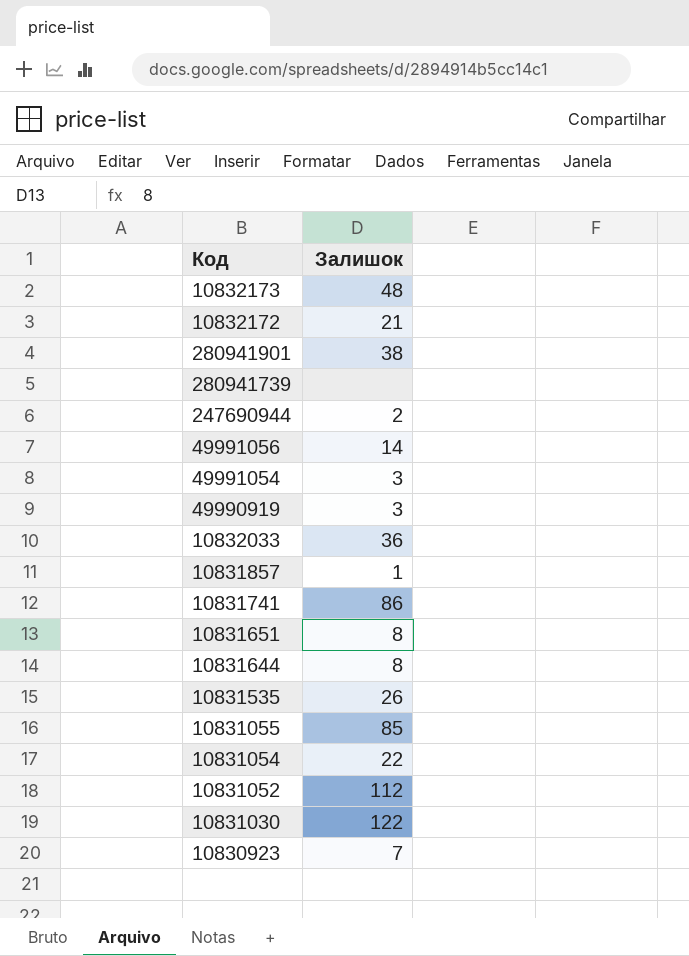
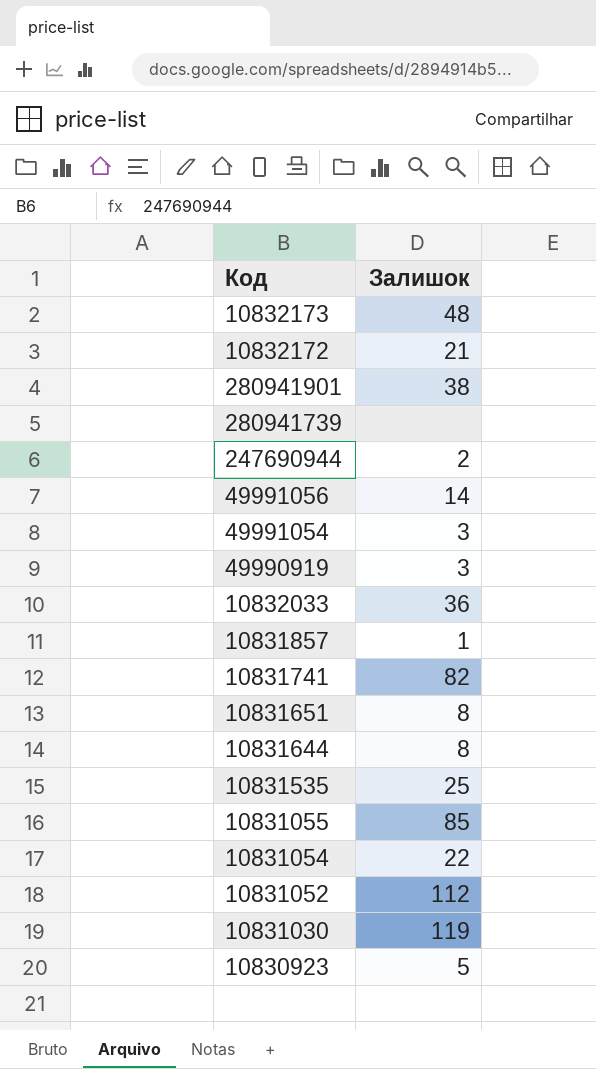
10831741 | Залишок: 86 -> 82
10831535 | Залишок: 26 -> 25
10831030 | Залишок: 122 -> 119
10830923 | Залишок: 7 -> 5

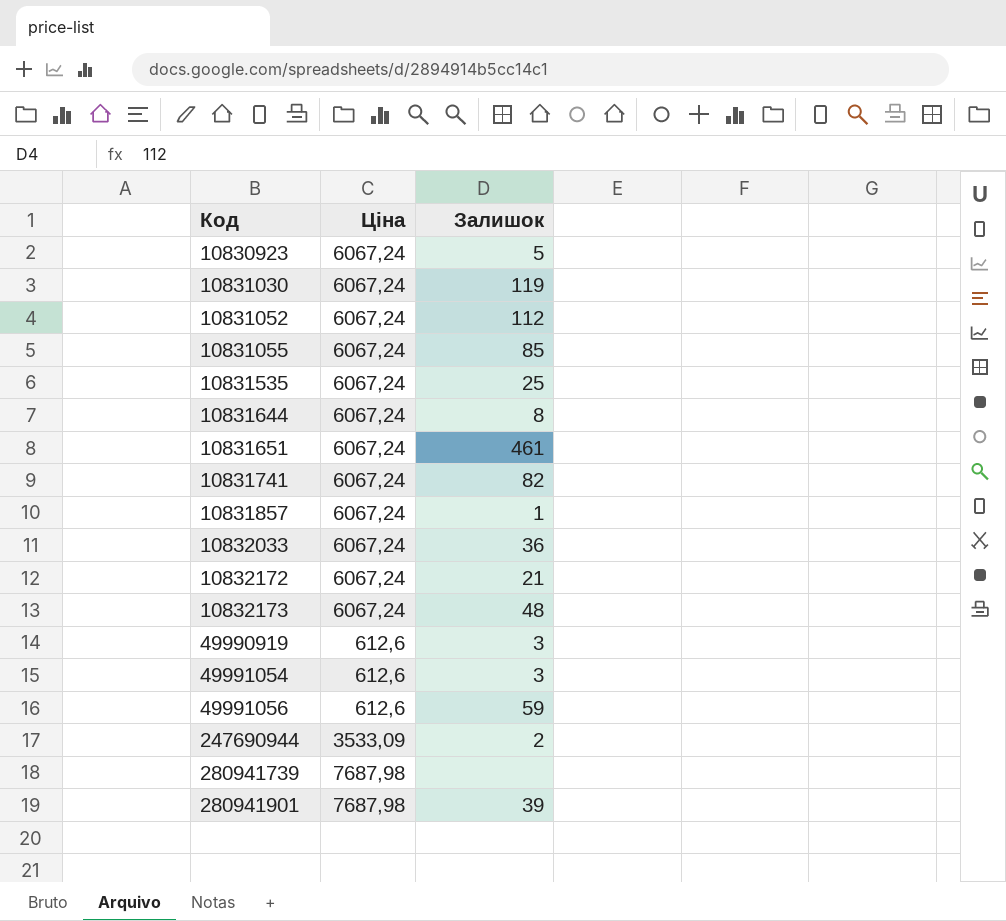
row order: none -> Код ascending
column Ціна | position: none -> 2
row 10831054: 22 -> none
10831651 | Залишок: 8 -> 461
49991056 | Залишок: 14 -> 59
280941901 | Залишок: 38 -> 39

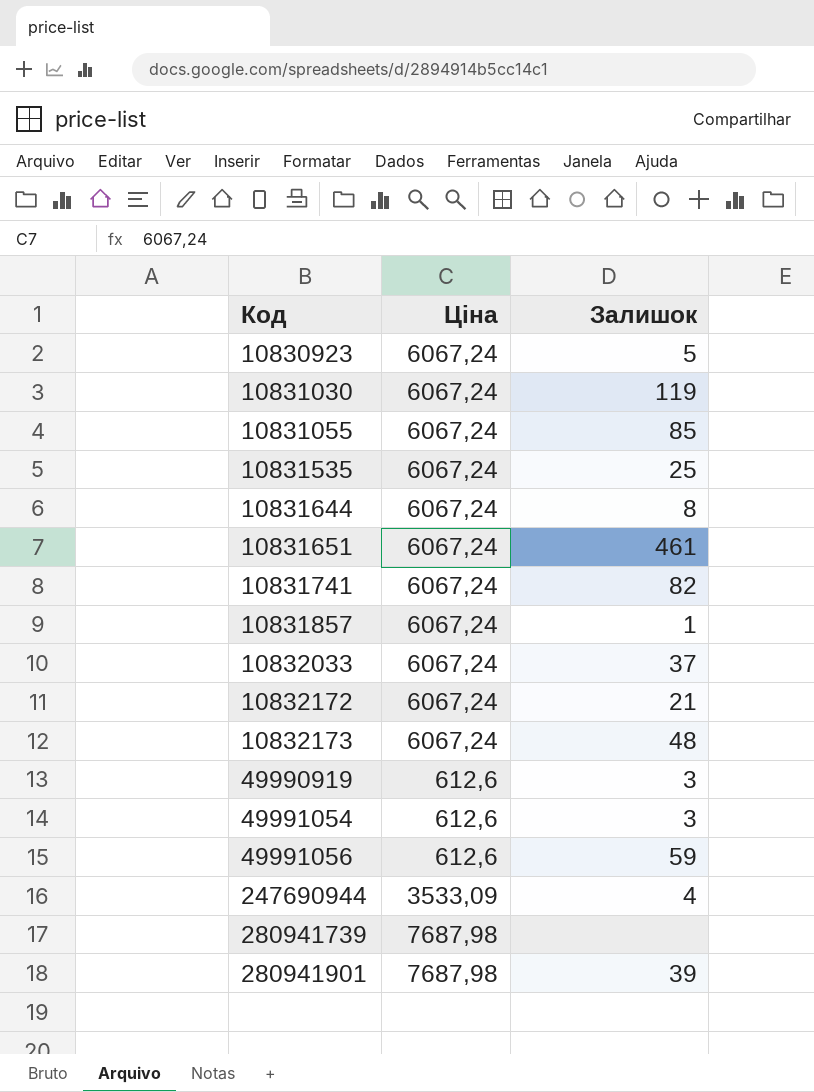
row 10831052: 6067,24 | 112 -> none
10832033 | Залишок: 36 -> 37
247690944 | Залишок: 2 -> 4

